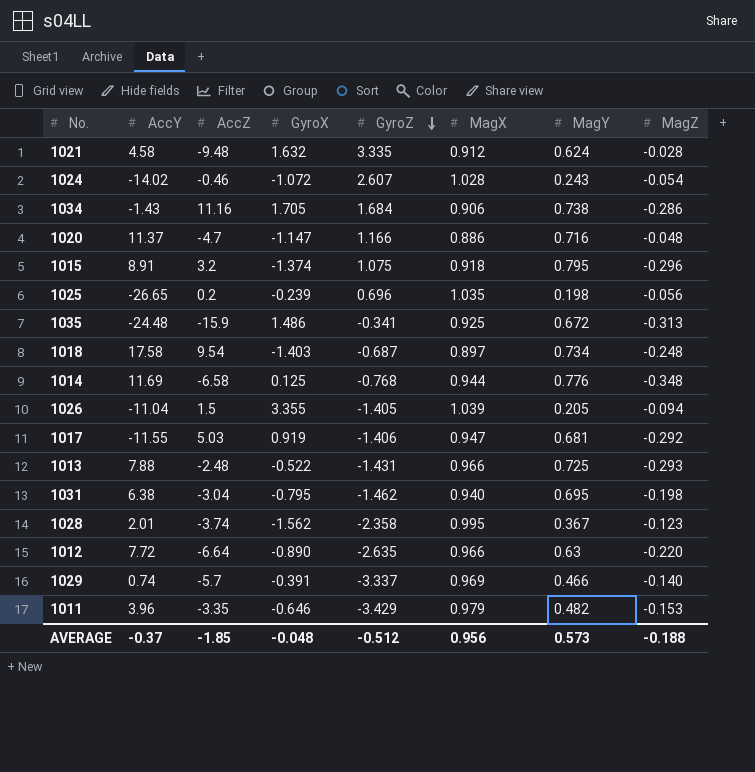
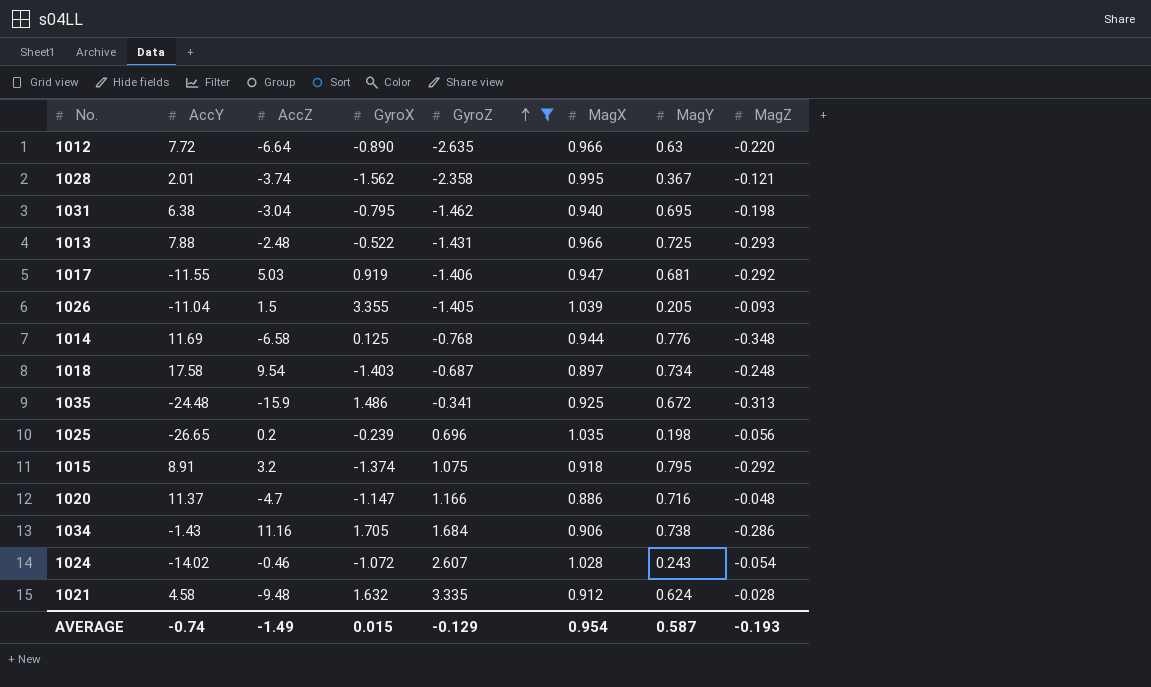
filter: none -> GyroZ >= -2.635
row order: GyroZ descending -> GyroZ ascending
1028 | MagZ: -0.123 -> -0.121
1026 | MagZ: -0.094 -> -0.093
1015 | MagZ: -0.296 -> -0.292
AVERAGE | AccY: -0.37 -> -0.74
AVERAGE | AccZ: -1.85 -> -1.49
AVERAGE | GyroX: -0.048 -> 0.015
AVERAGE | GyroZ: -0.512 -> -0.129
AVERAGE | MagX: 0.956 -> 0.954
AVERAGE | MagY: 0.573 -> 0.587
AVERAGE | MagZ: -0.188 -> -0.193

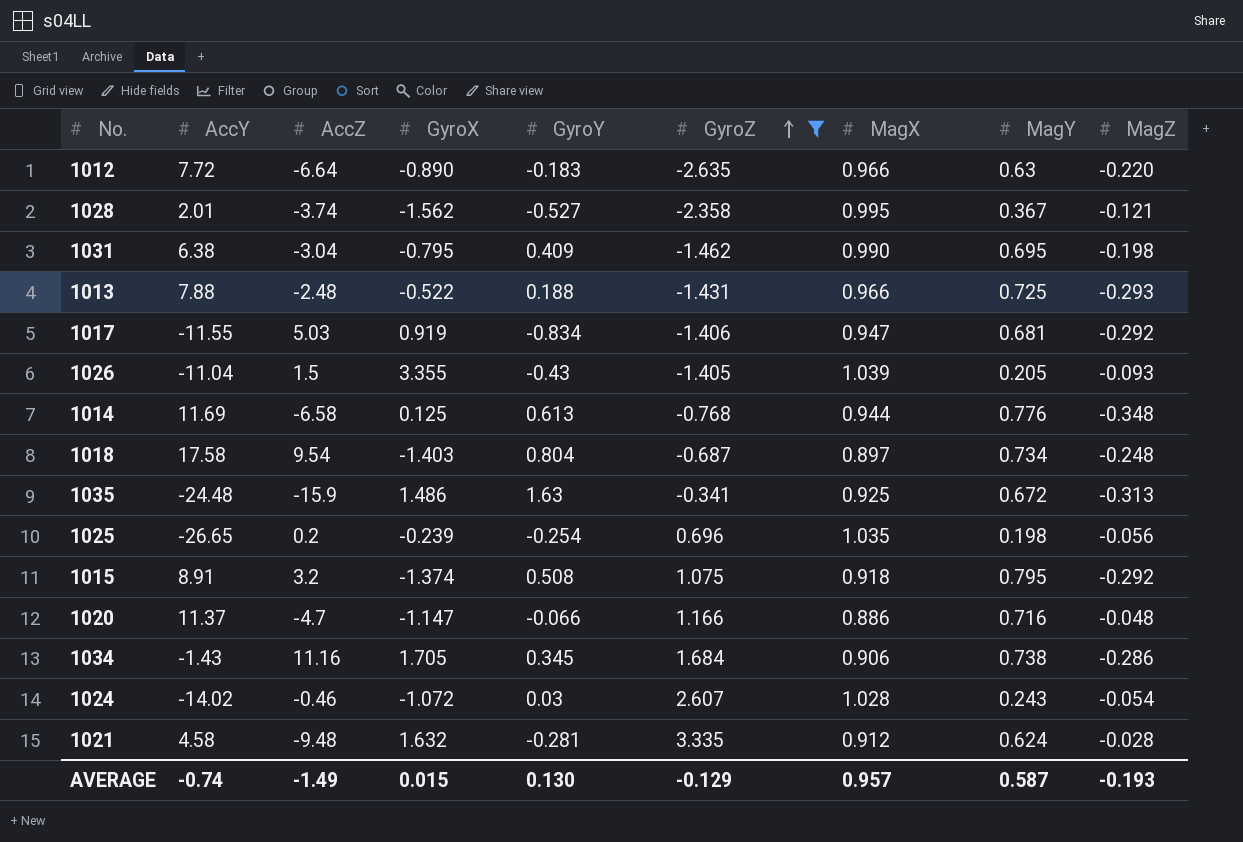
column GyroY | position: none -> 5
1031 | MagX: 0.940 -> 0.990
AVERAGE | MagX: 0.954 -> 0.957

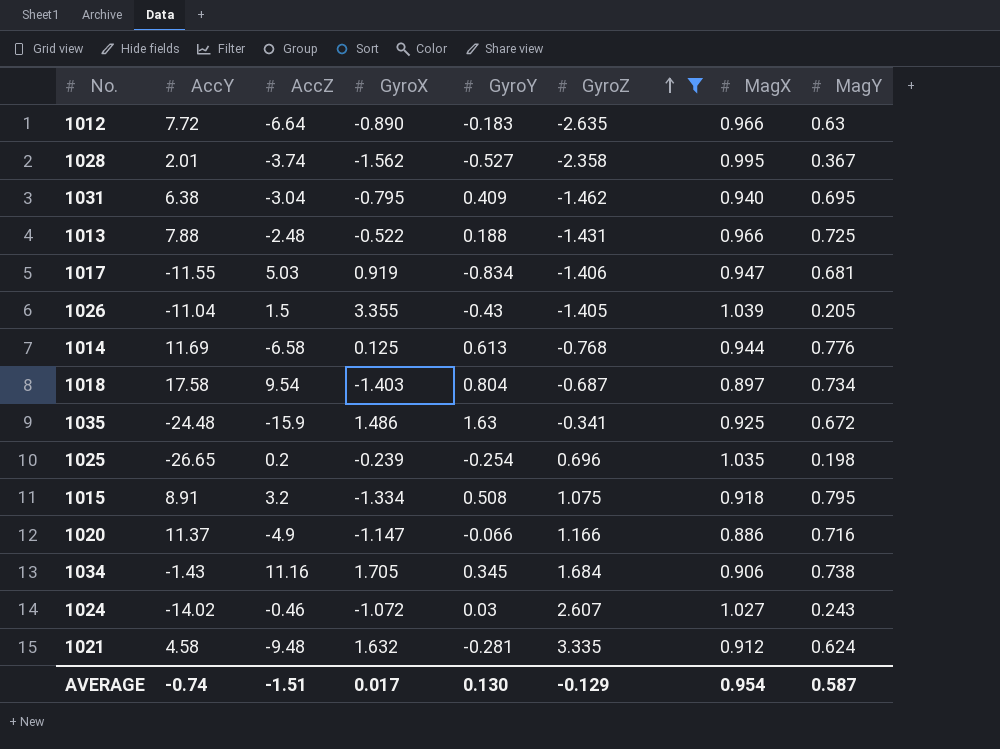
column MagZ | position: 9 -> none
1031 | MagX: 0.990 -> 0.940
1015 | GyroX: -1.374 -> -1.334
1020 | AccZ: -4.7 -> -4.9
1024 | MagX: 1.028 -> 1.027
AVERAGE | AccZ: -1.49 -> -1.51
AVERAGE | GyroX: 0.015 -> 0.017
AVERAGE | MagX: 0.957 -> 0.954

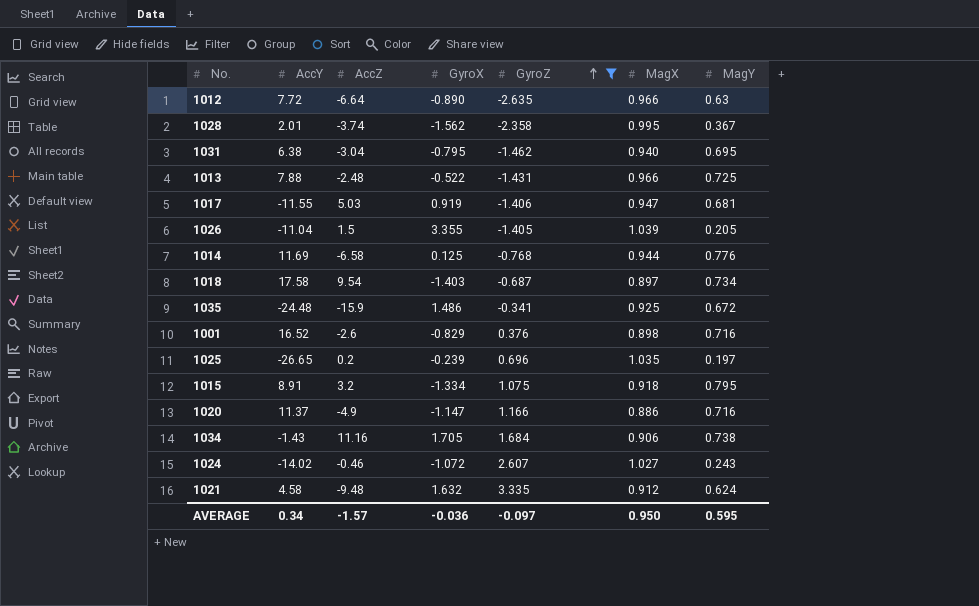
column GyroY | position: 5 -> none
row 1001: none -> 16.52 | -2.6 | -0.829 | 0.376 | 0.898 | 0.716
1025 | MagY: 0.198 -> 0.197
AVERAGE | AccY: -0.74 -> 0.34
AVERAGE | AccZ: -1.51 -> -1.57
AVERAGE | GyroX: 0.017 -> -0.036
AVERAGE | GyroZ: -0.129 -> -0.097
AVERAGE | MagX: 0.954 -> 0.950
AVERAGE | MagY: 0.587 -> 0.595

